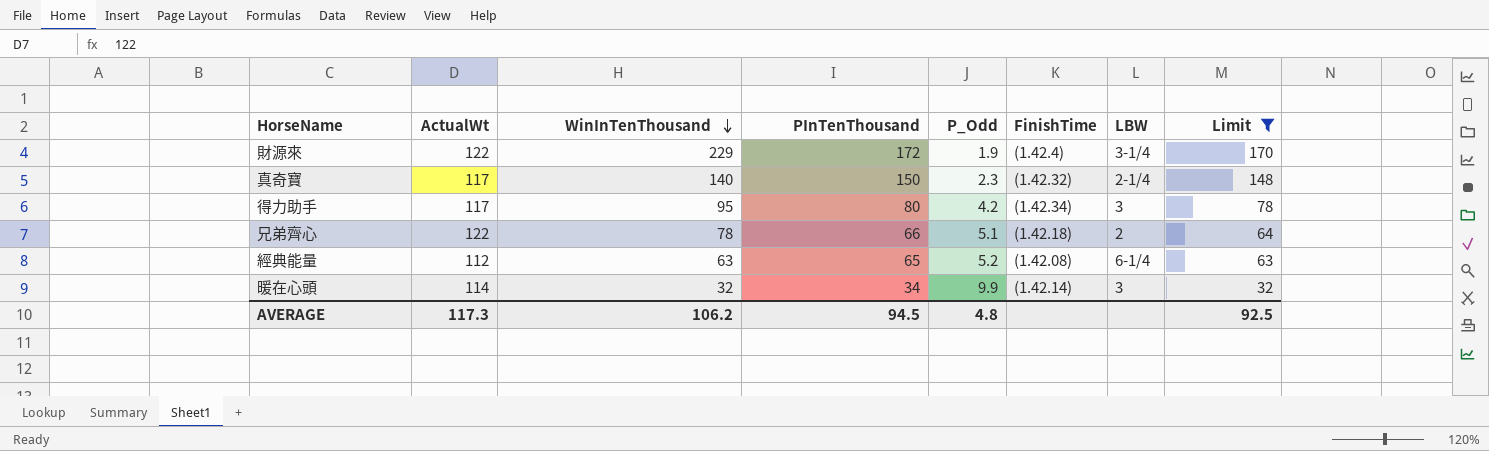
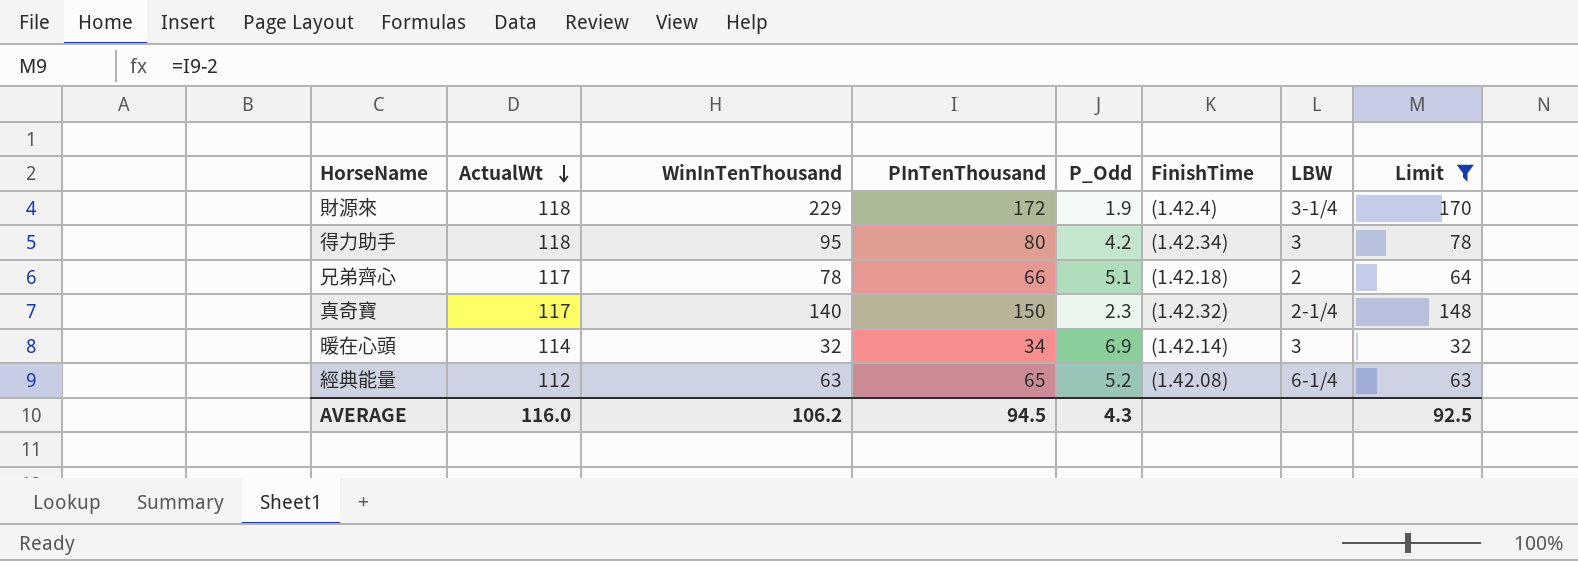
row order: WinInTenThousand descending -> ActualWt descending
財源來 | ActualWt: 122 -> 118
得力助手 | ActualWt: 117 -> 118
兄弟齊心 | ActualWt: 122 -> 117
暖在心頭 | P_Odd: 9.9 -> 6.9
AVERAGE | ActualWt: 117.3 -> 116.0
AVERAGE | P_Odd: 4.8 -> 4.3

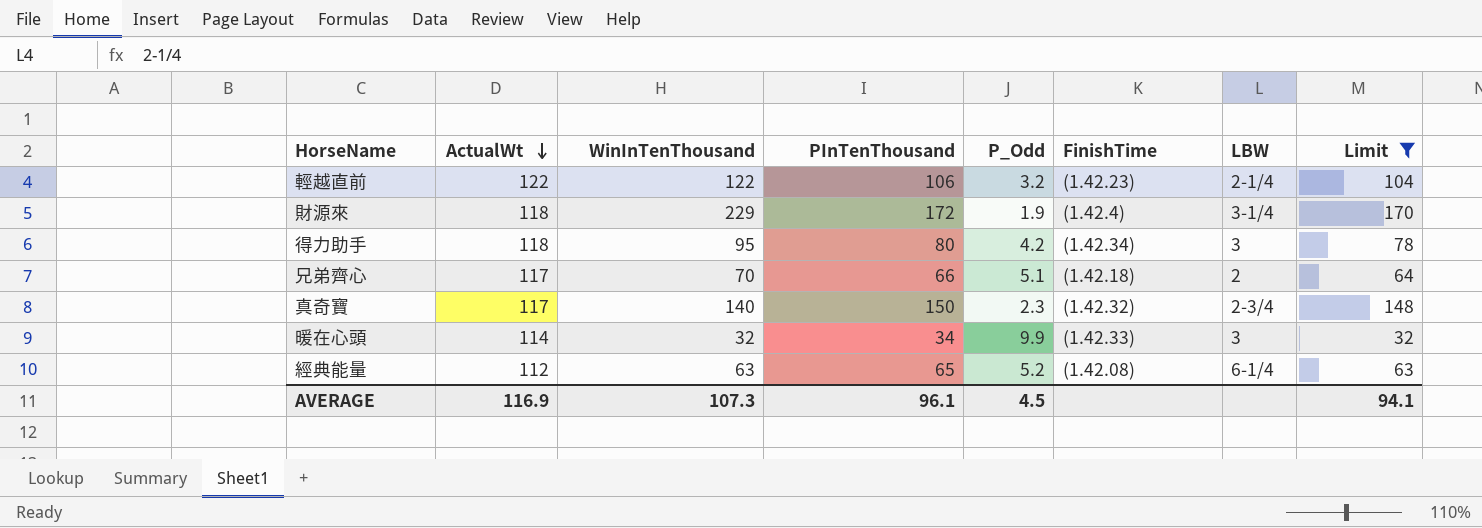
row 輕越直前: none -> 122 | 122 | 106 | 3.2 | (1.42.23) | 2-1/4 | 104
兄弟齊心 | WinInTenThousand: 78 -> 70
真奇寶 | LBW: 2-1/4 -> 2-3/4
暖在心頭 | P_Odd: 6.9 -> 9.9
暖在心頭 | FinishTime: (1.42.14) -> (1.42.33)
AVERAGE | ActualWt: 116.0 -> 116.9
AVERAGE | WinInTenThousand: 106.2 -> 107.3
AVERAGE | PInTenThousand: 94.5 -> 96.1
AVERAGE | P_Odd: 4.3 -> 4.5
AVERAGE | Limit: 92.5 -> 94.1

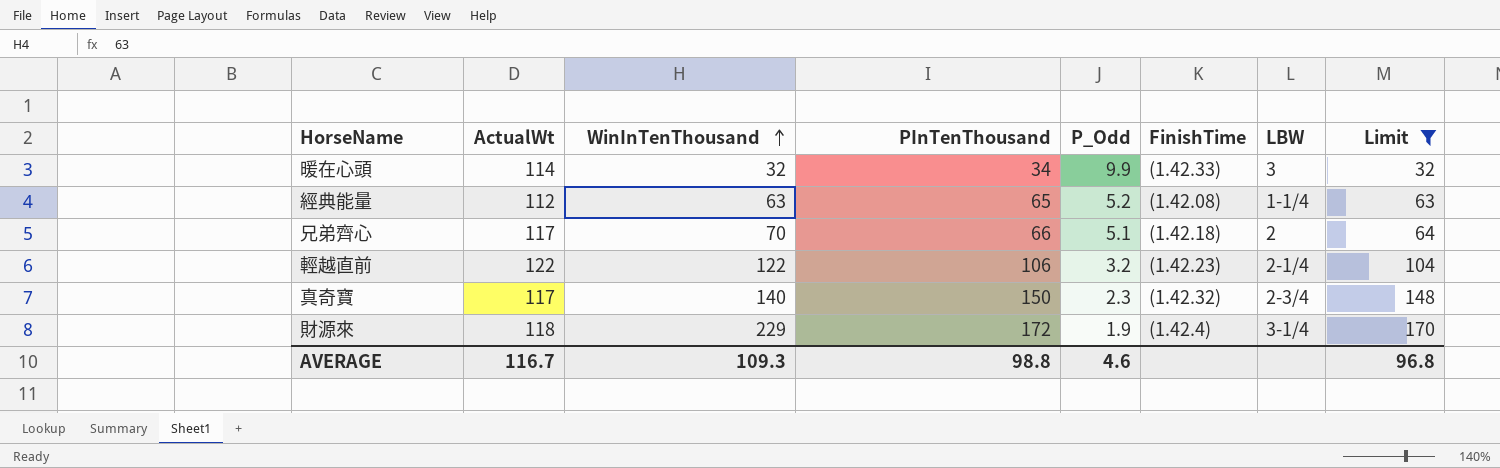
row order: ActualWt descending -> WinInTenThousand ascending
row 得力助手: 118 | 95 | 80 | 4.2 | (1.42.34) | 3 | 78 -> none
經典能量 | LBW: 6-1/4 -> 1-1/4
AVERAGE | ActualWt: 116.9 -> 116.7
AVERAGE | WinInTenThousand: 107.3 -> 109.3
AVERAGE | PInTenThousand: 96.1 -> 98.8
AVERAGE | P_Odd: 4.5 -> 4.6
AVERAGE | Limit: 94.1 -> 96.8

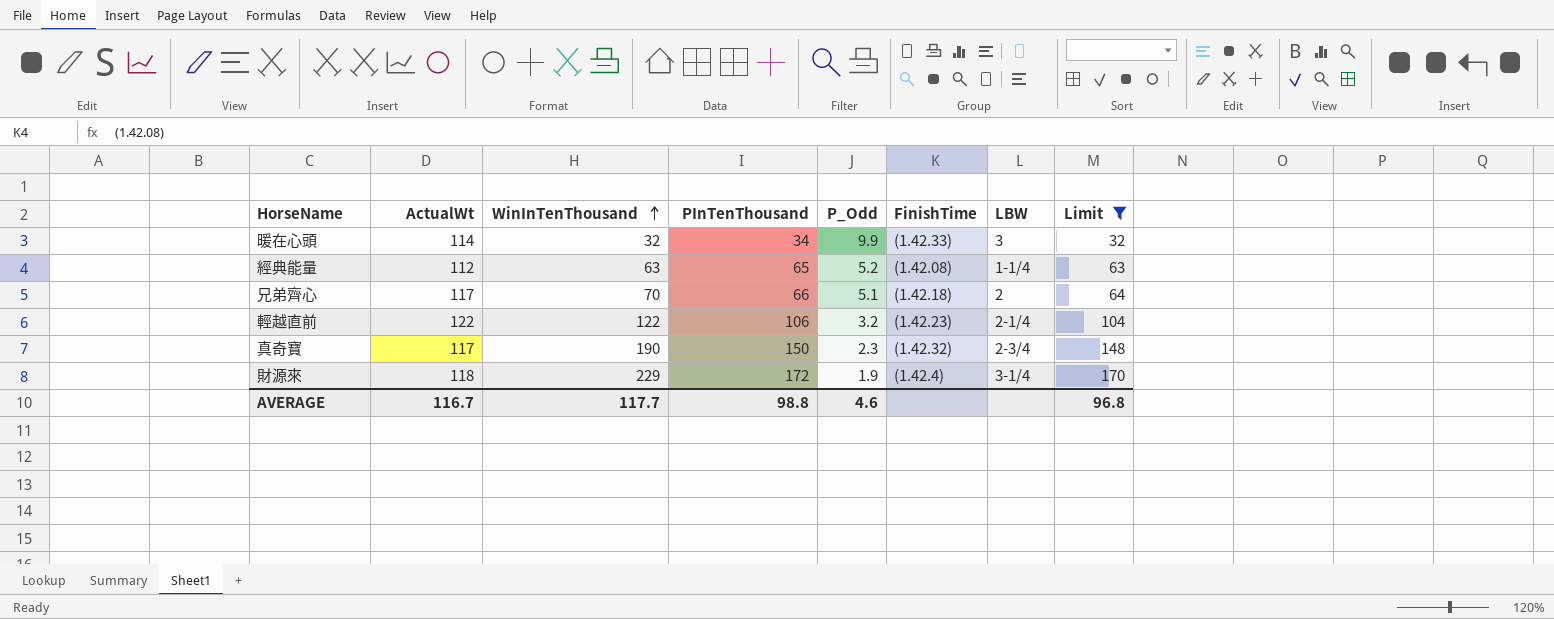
真奇寶 | WinInTenThousand: 140 -> 190
AVERAGE | WinInTenThousand: 109.3 -> 117.7

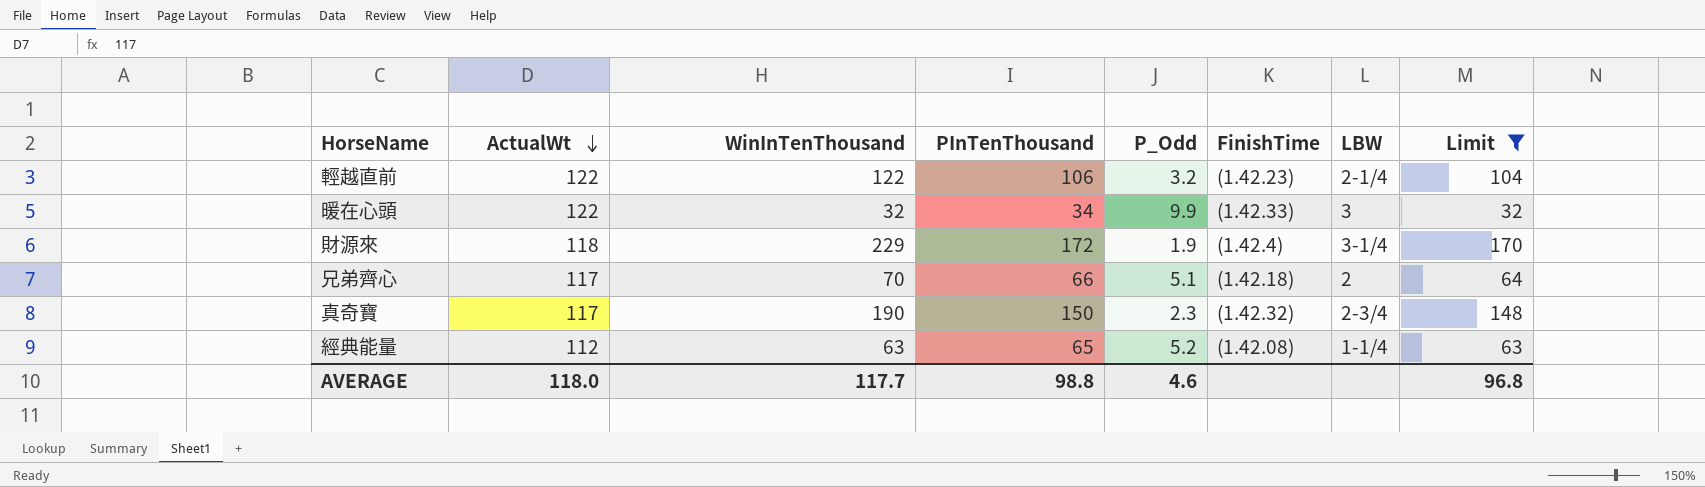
row order: WinInTenThousand ascending -> ActualWt descending
暖在心頭 | ActualWt: 114 -> 122
AVERAGE | ActualWt: 116.7 -> 118.0

